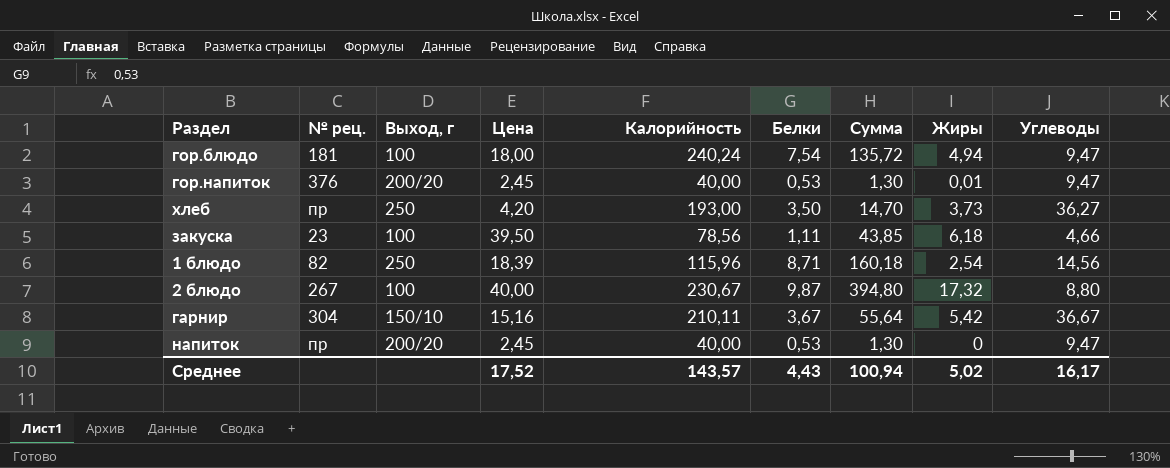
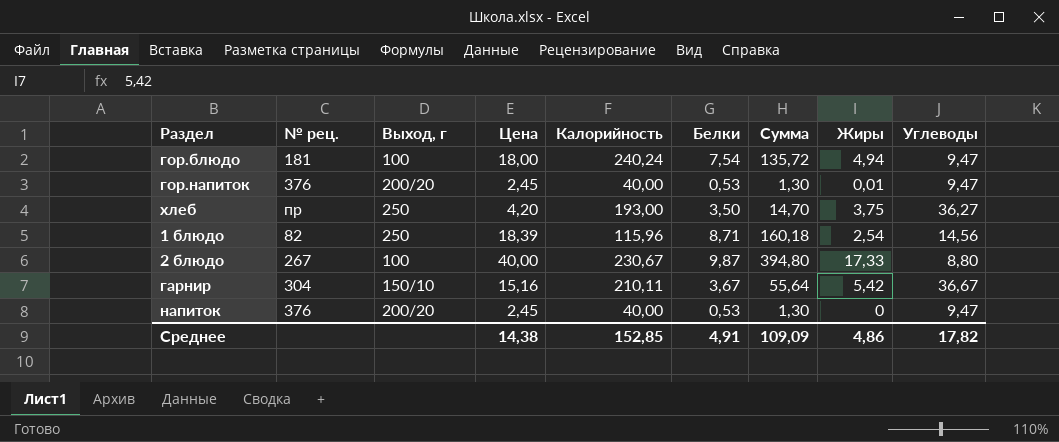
row закуска: 23 | 100 | 39,50 | 78,56 | 1,11 | 43,85 | 6,18 | 4,66 -> none
хлеб | Жиры: 3,73 -> 3,75
2 блюдо | Жиры: 17,32 -> 17,33
напиток | № рец.: пр -> 376
Среднее | Цена: 17,52 -> 14,38
Среднее | Калорийность: 143,57 -> 152,85
Среднее | Белки: 4,43 -> 4,91
Среднее | Сумма: 100,94 -> 109,09
Среднее | Жиры: 5,02 -> 4,86
Среднее | Углеводы: 16,17 -> 17,82

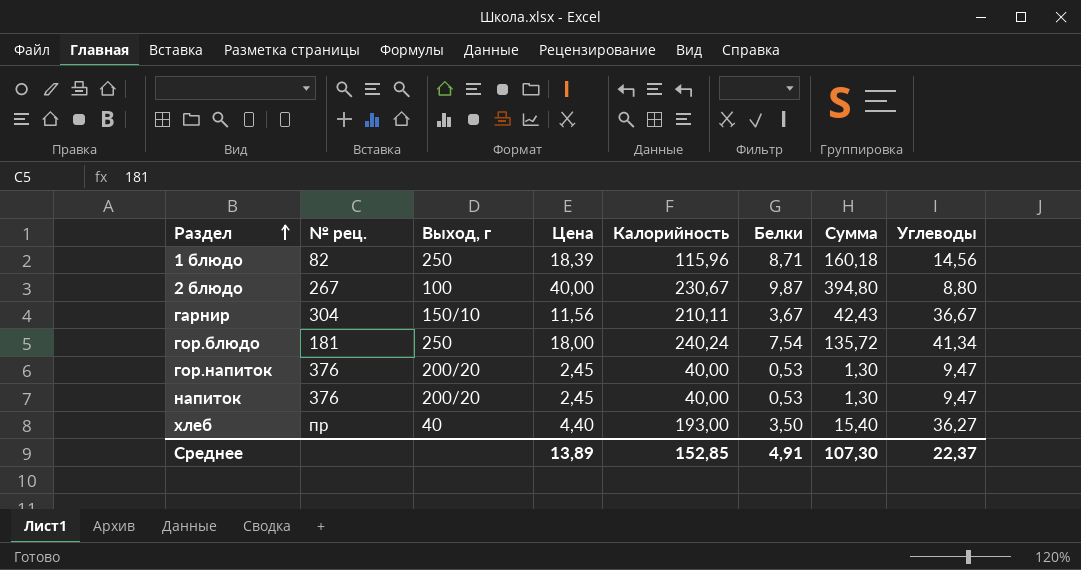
row order: none -> Раздел ascending
column Жиры | position: 8 -> none
гарнир | Цена: 15,16 -> 11,56
гарнир | Сумма: 55,64 -> 42,43
гор.блюдо | Выход, г: 100 -> 250
гор.блюдо | Углеводы: 9,47 -> 41,34
хлеб | Выход, г: 250 -> 40
хлеб | Цена: 4,20 -> 4,40
хлеб | Сумма: 14,70 -> 15,40
Среднее | Цена: 14,38 -> 13,89
Среднее | Сумма: 109,09 -> 107,30
Среднее | Углеводы: 17,82 -> 22,37

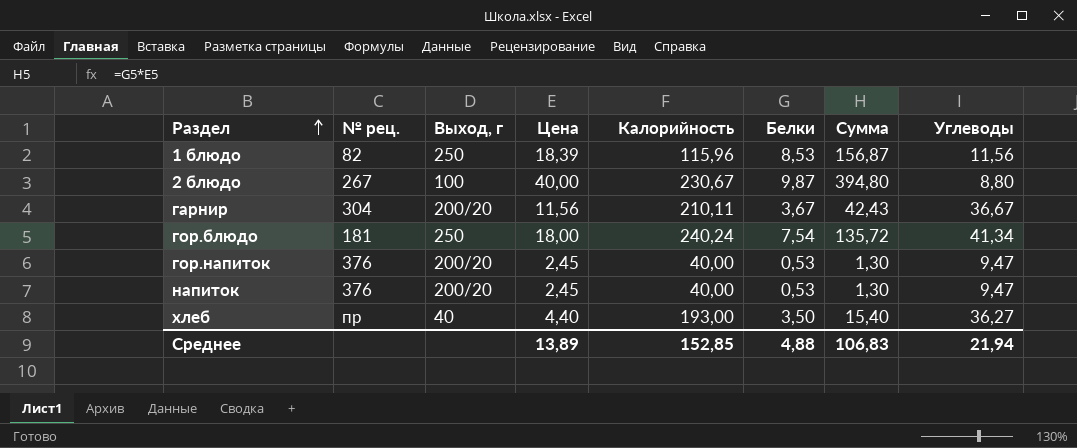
1 блюдо | Белки: 8,71 -> 8,53
1 блюдо | Сумма: 160,18 -> 156,87
1 блюдо | Углеводы: 14,56 -> 11,56
гарнир | Выход, г: 150/10 -> 200/20
Среднее | Белки: 4,91 -> 4,88
Среднее | Сумма: 107,30 -> 106,83
Среднее | Углеводы: 22,37 -> 21,94

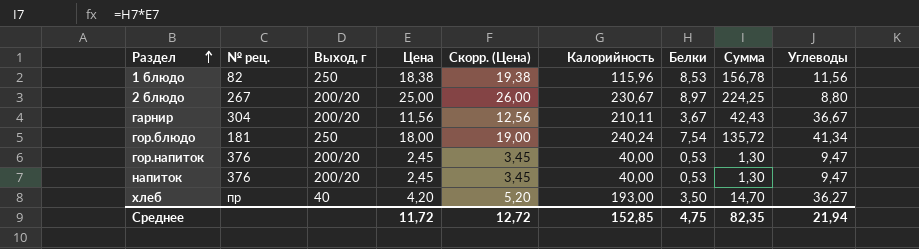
column Скорр. (Цена) | formula: none -> [Цена] + 1
1 блюдо | Цена: 18,39 -> 18,38
1 блюдо | Сумма: 156,87 -> 156,78
2 блюдо | Выход, г: 100 -> 200/20
2 блюдо | Цена: 40,00 -> 25,00
2 блюдо | Белки: 9,87 -> 8,97
2 блюдо | Сумма: 394,80 -> 224,25
хлеб | Цена: 4,40 -> 4,20
хлеб | Сумма: 15,40 -> 14,70
Среднее | Цена: 13,89 -> 11,72
Среднее | Белки: 4,88 -> 4,75
Среднее | Сумма: 106,83 -> 82,35

